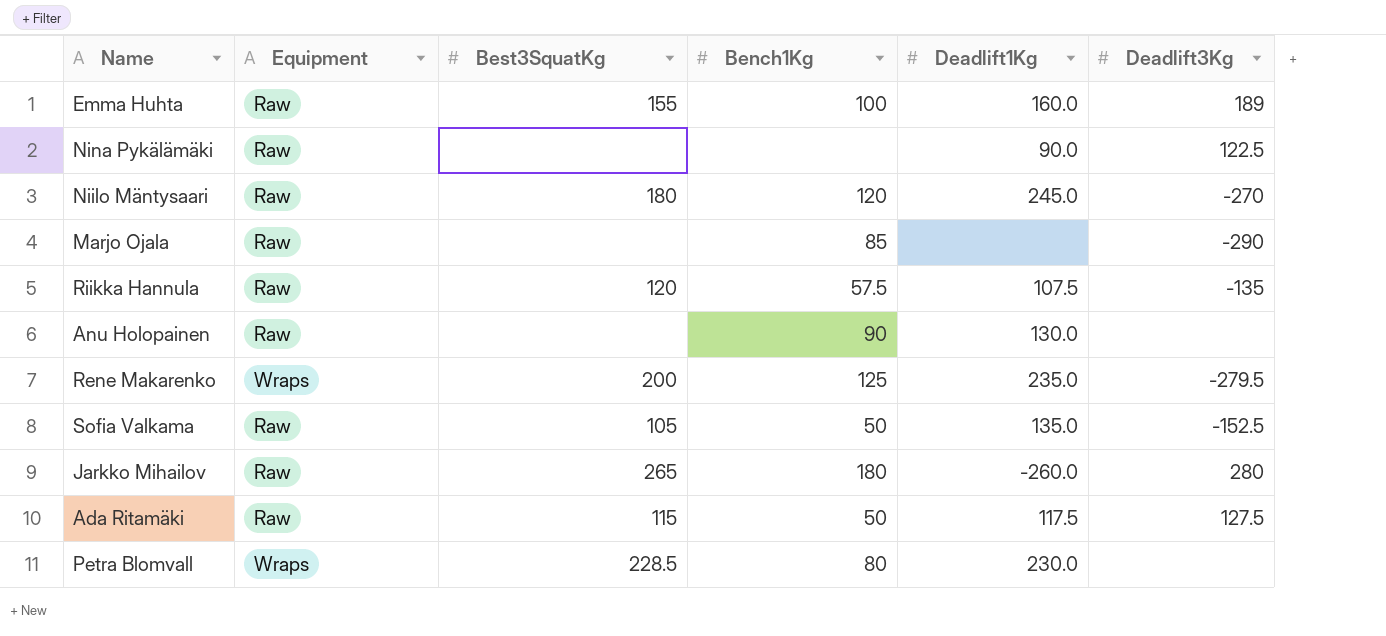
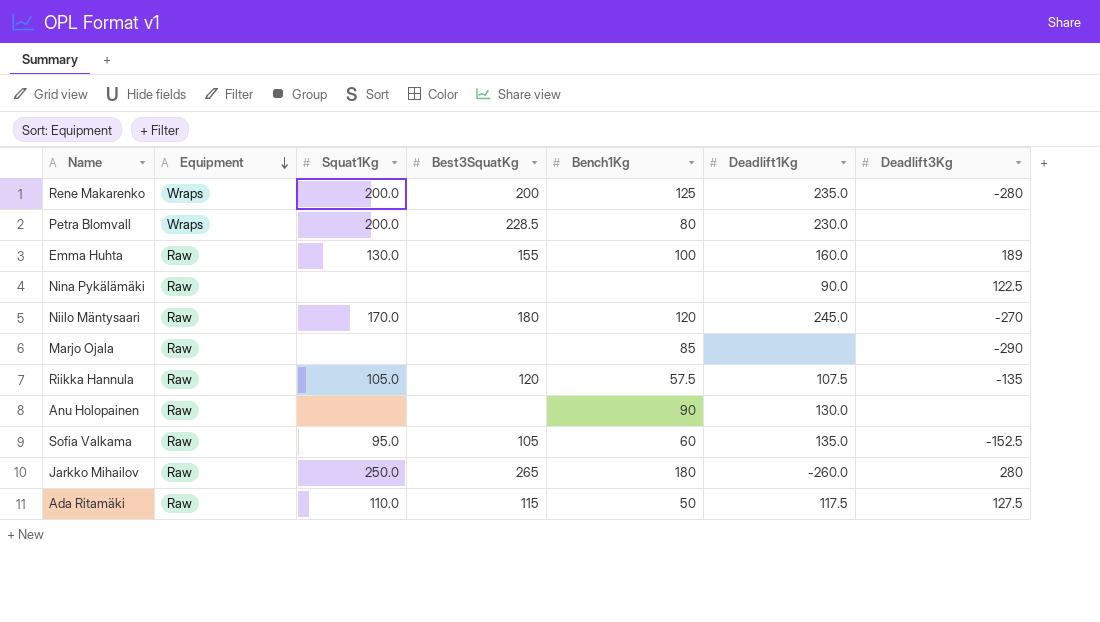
row order: none -> Equipment descending
column Squat1Kg | position: none -> 3
Rene Makarenko | Deadlift3Kg: -279.5 -> -280
Sofia Valkama | Bench1Kg: 50 -> 60

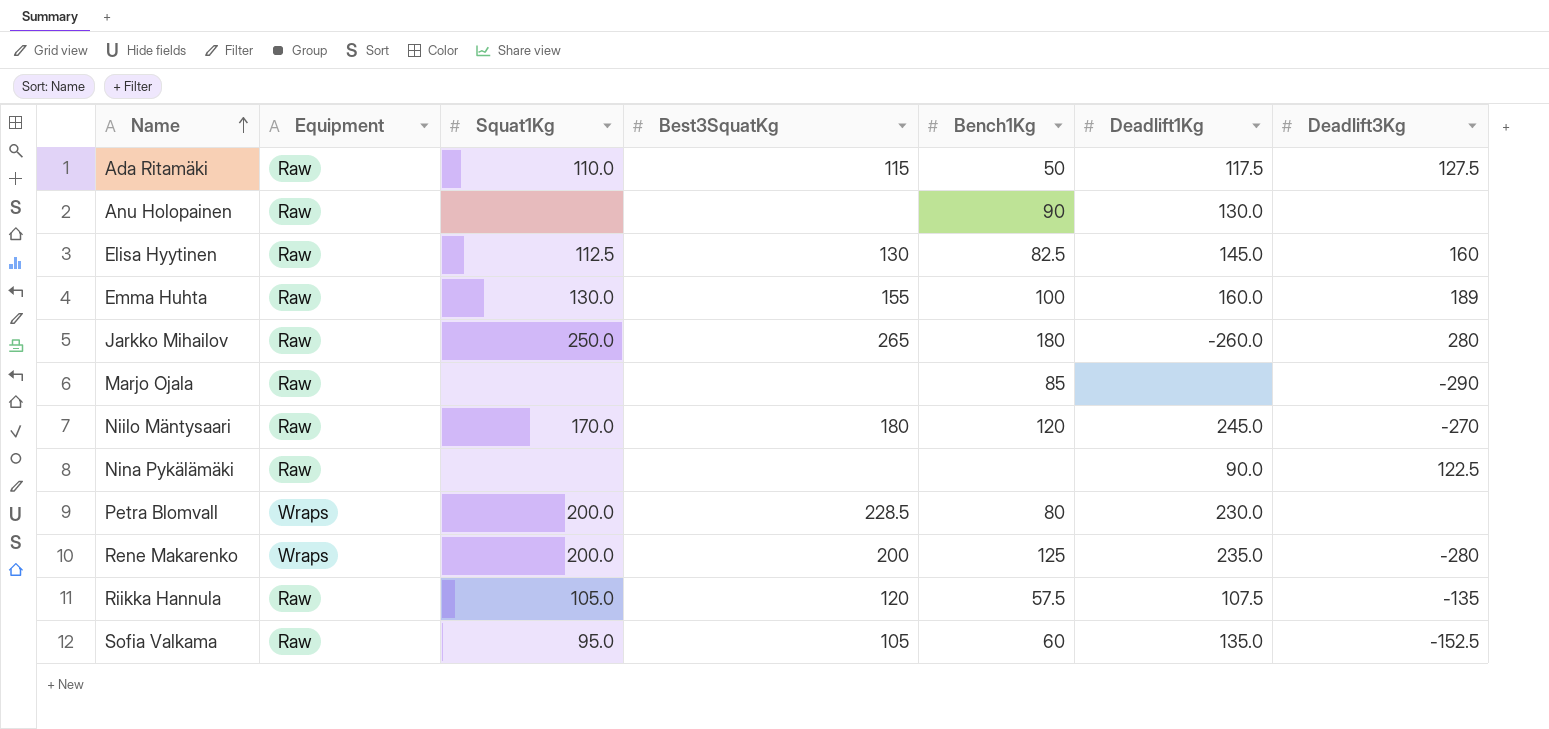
row order: Equipment descending -> Name ascending
row Elisa Hyytinen: none -> Raw | 112.5 | 130 | 82.5 | 145.0 | 160

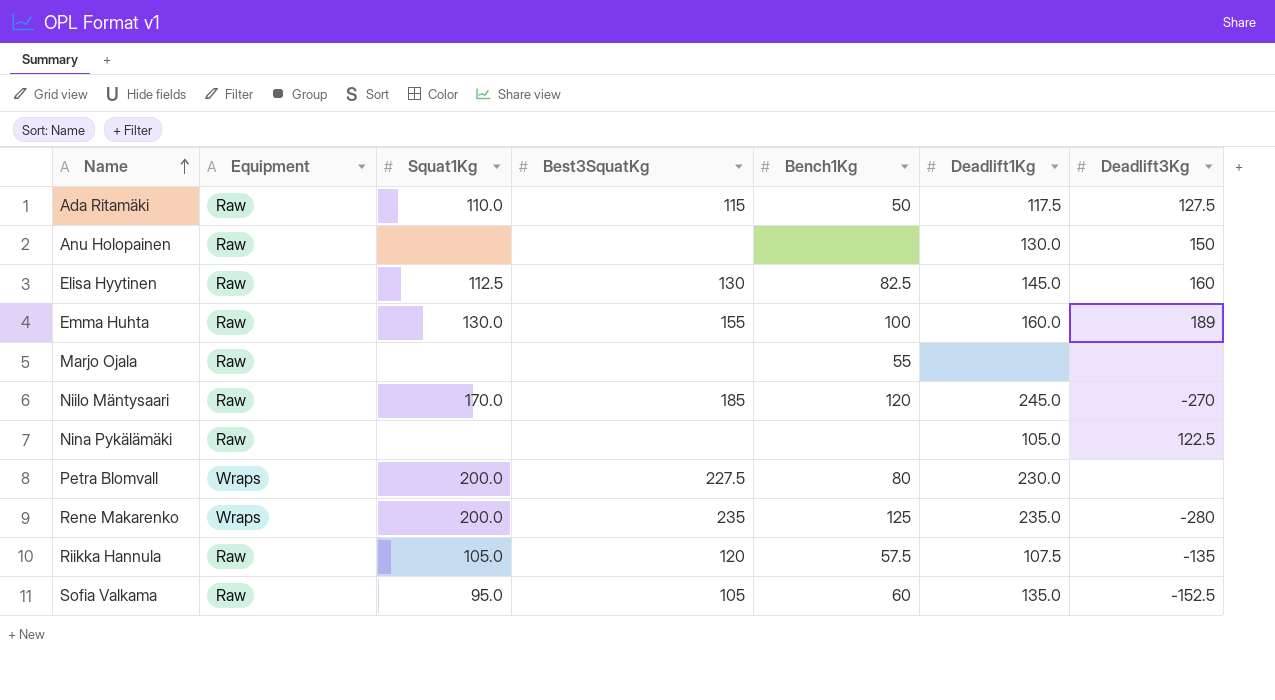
row Jarkko Mihailov: Raw | 250.0 | 265 | 180 | -260.0 | 280 -> none
Anu Holopainen | Bench1Kg: 90 -> none
Anu Holopainen | Deadlift3Kg: none -> 150
Marjo Ojala | Bench1Kg: 85 -> 55
Marjo Ojala | Deadlift3Kg: -290 -> none
Niilo Mäntysaari | Best3SquatKg: 180 -> 185
Nina Pykälämäki | Deadlift1Kg: 90.0 -> 105.0
Petra Blomvall | Best3SquatKg: 228.5 -> 227.5
Rene Makarenko | Best3SquatKg: 200 -> 235

